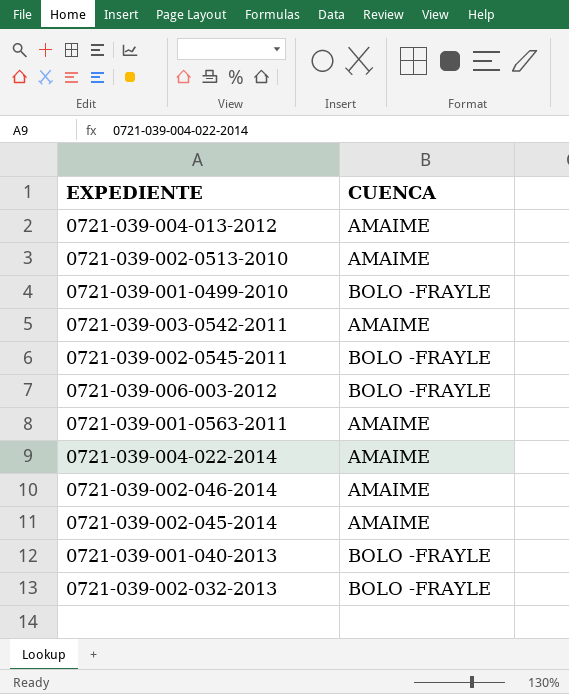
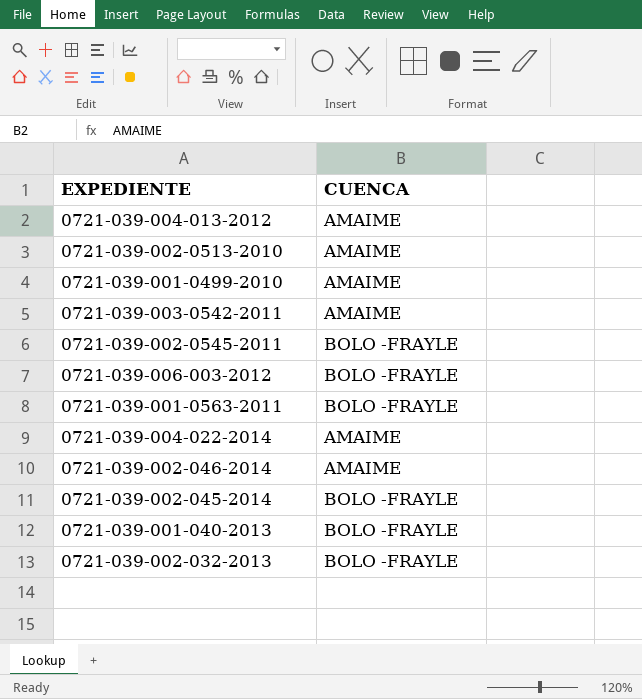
0721-039-001-0499-2010 | CUENCA: BOLO -FRAYLE -> AMAIME
0721-039-001-0563-2011 | CUENCA: AMAIME -> BOLO -FRAYLE
0721-039-002-045-2014 | CUENCA: AMAIME -> BOLO -FRAYLE

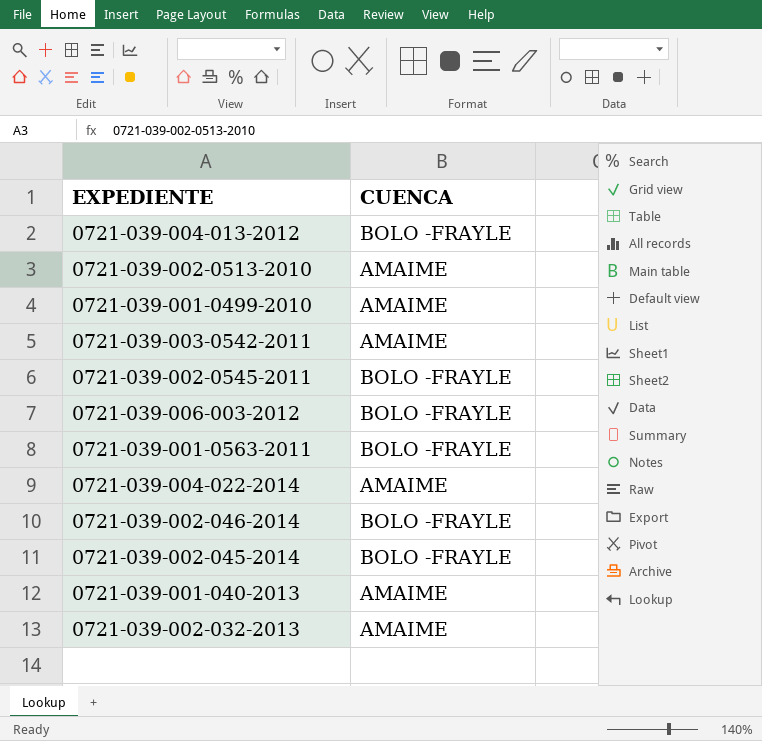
0721-039-004-013-2012 | CUENCA: AMAIME -> BOLO -FRAYLE
0721-039-002-046-2014 | CUENCA: AMAIME -> BOLO -FRAYLE
0721-039-001-040-2013 | CUENCA: BOLO -FRAYLE -> AMAIME
0721-039-002-032-2013 | CUENCA: BOLO -FRAYLE -> AMAIME

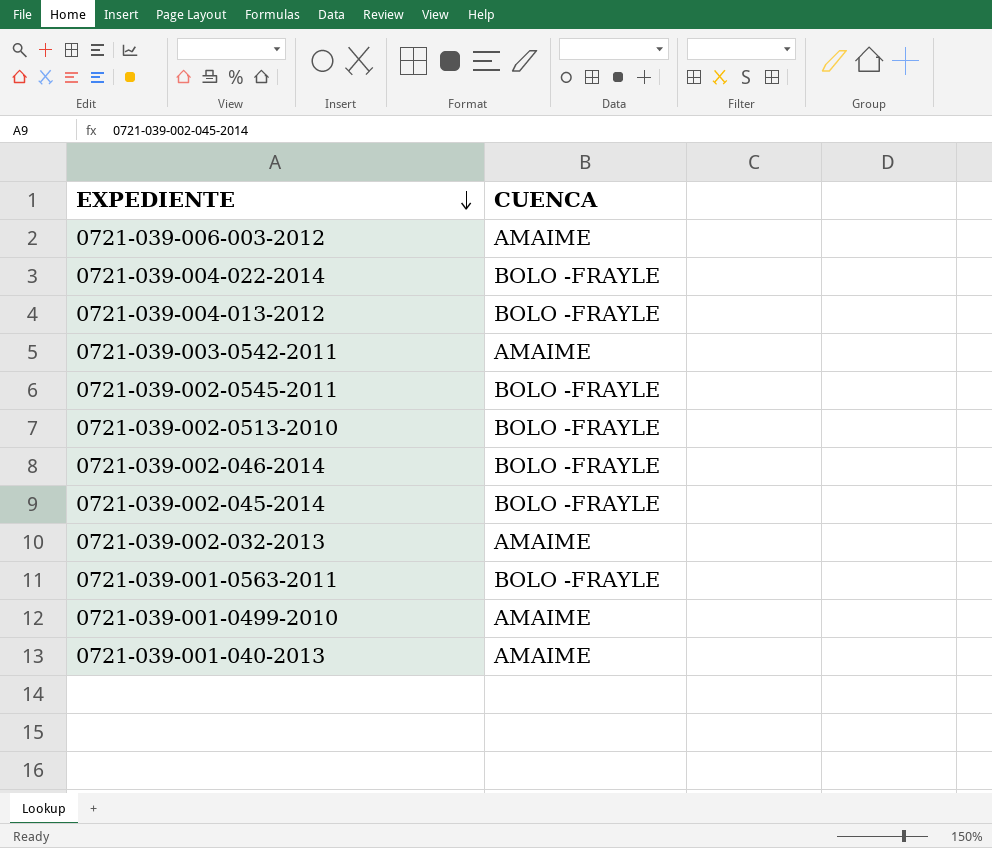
row order: none -> EXPEDIENTE descending
0721-039-006-003-2012 | CUENCA: BOLO -FRAYLE -> AMAIME
0721-039-004-022-2014 | CUENCA: AMAIME -> BOLO -FRAYLE
0721-039-002-0513-2010 | CUENCA: AMAIME -> BOLO -FRAYLE

